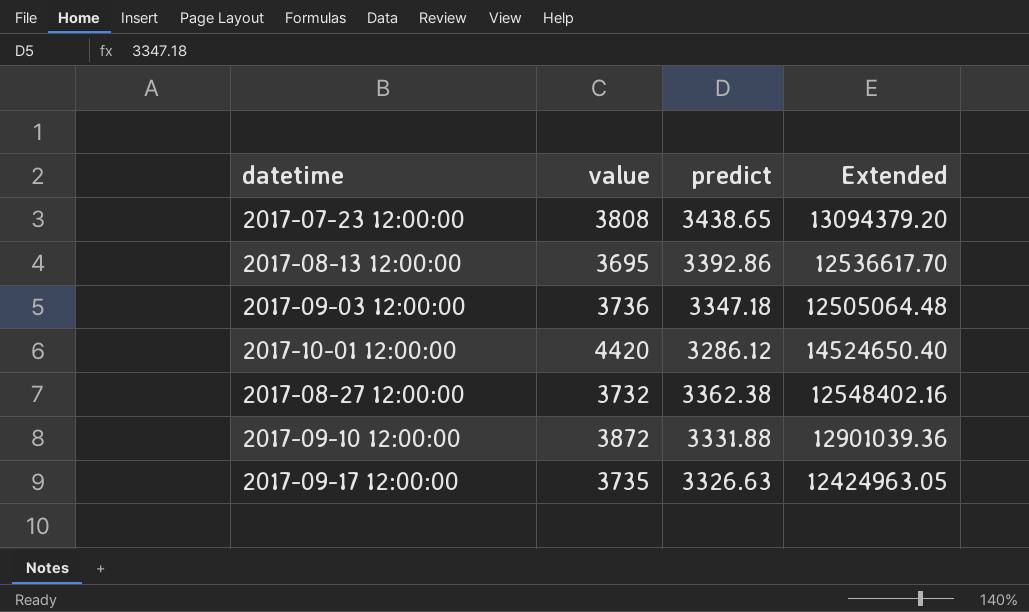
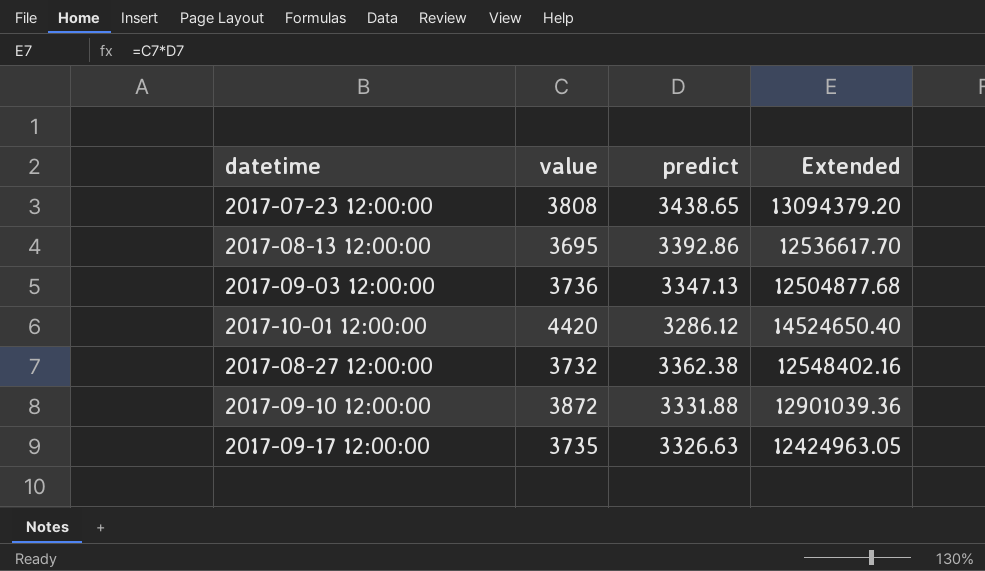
2017-09-03 12:00:00 | predict: 3347.18 -> 3347.13
2017-09-03 12:00:00 | Extended: 12505064.48 -> 12504877.68

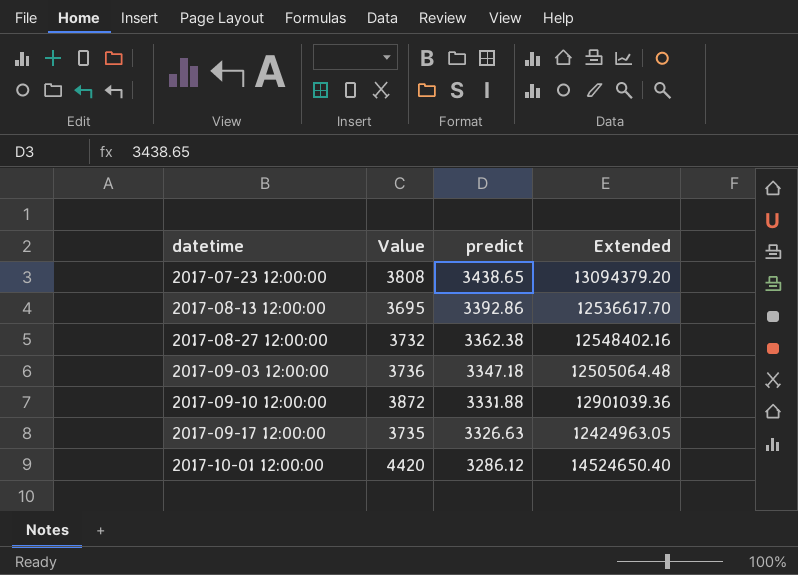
row order: none -> datetime ascending
column name: value -> Value
2017-09-03 12:00:00 | predict: 3347.13 -> 3347.18
2017-09-03 12:00:00 | Extended: 12504877.68 -> 12505064.48

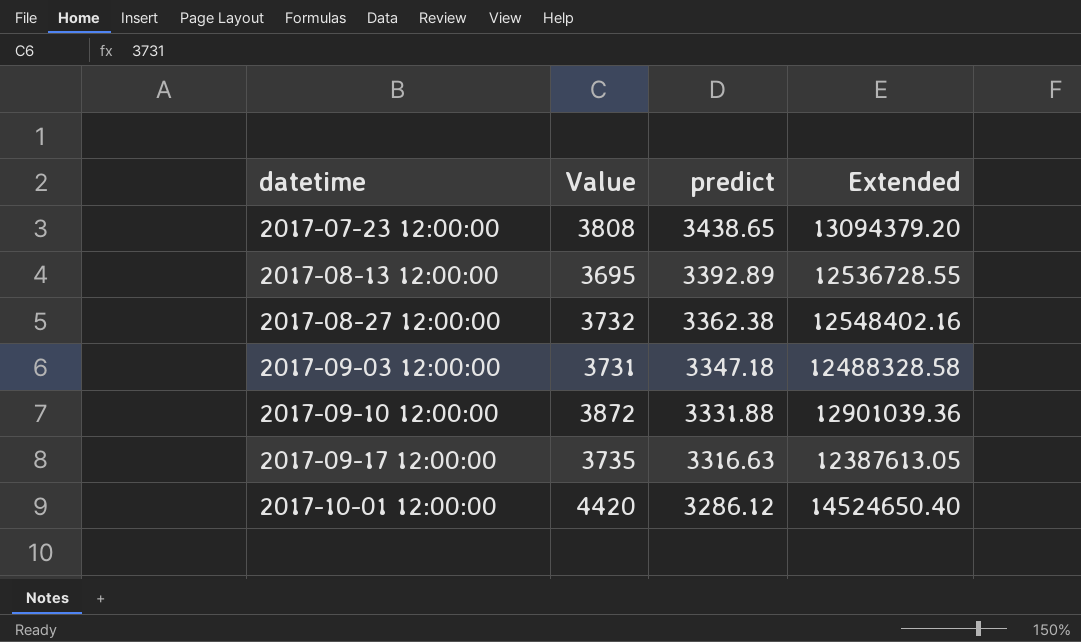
2017-08-13 12:00:00 | predict: 3392.86 -> 3392.89
2017-08-13 12:00:00 | Extended: 12536617.70 -> 12536728.55
2017-09-03 12:00:00 | Value: 3736 -> 3731
2017-09-03 12:00:00 | Extended: 12505064.48 -> 12488328.58
2017-09-17 12:00:00 | predict: 3326.63 -> 3316.63
2017-09-17 12:00:00 | Extended: 12424963.05 -> 12387613.05

